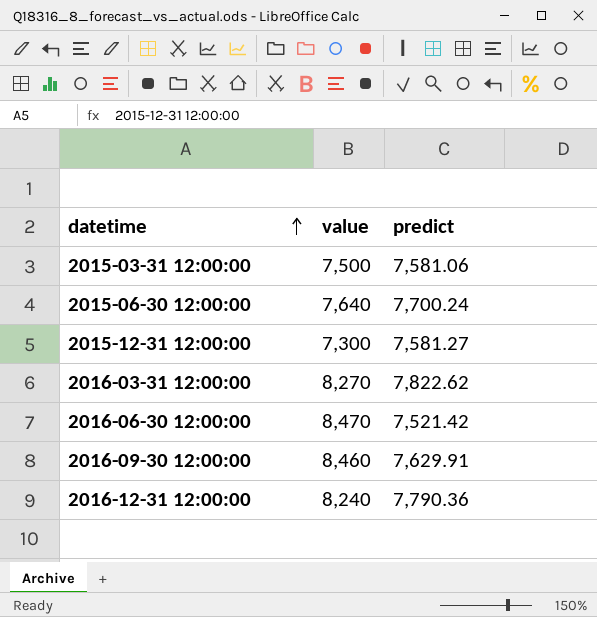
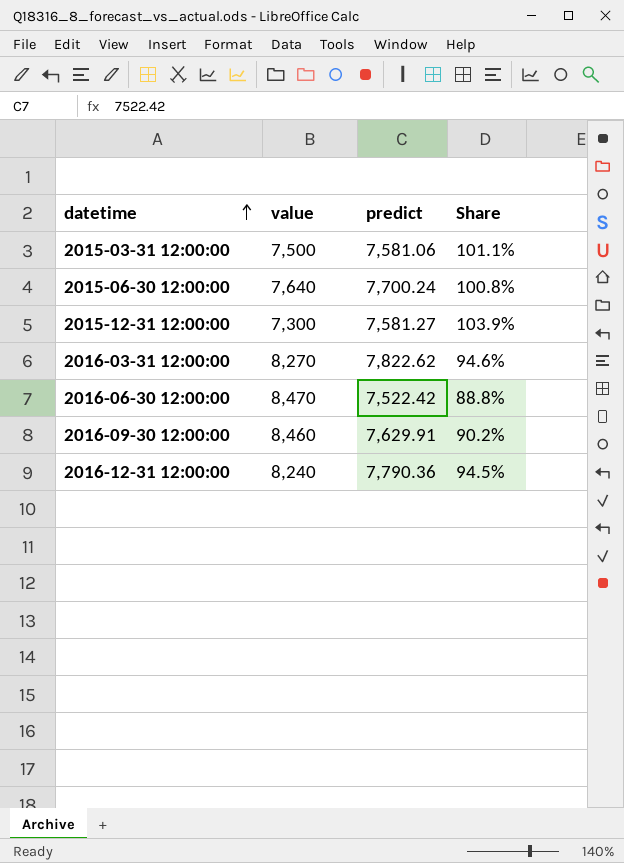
column Share | formula: none -> [predict] / [value]
2016-06-30 12:00:00 | predict: 7,521.42 -> 7,522.42

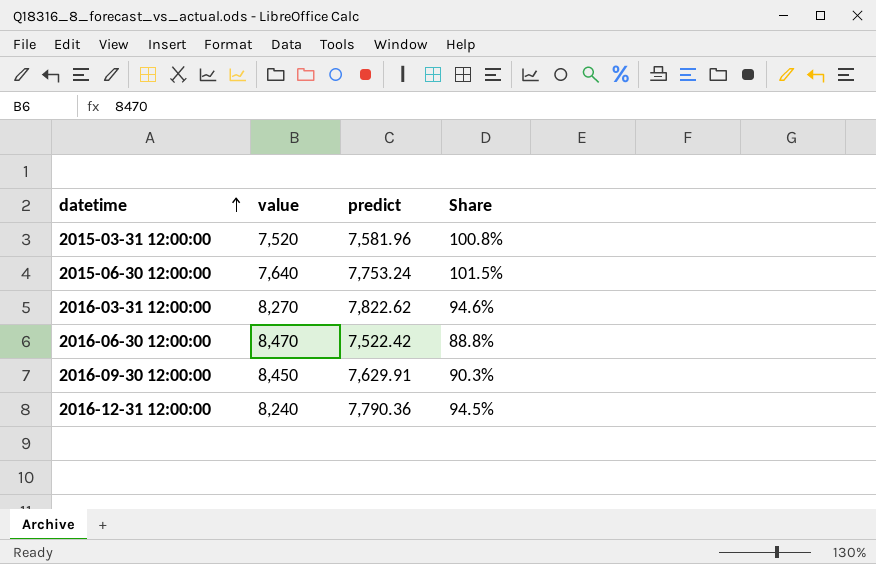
row 2015-12-31 12:00:00: 7,300 | 7,581.27 | 103.9% -> none
2015-03-31 12:00:00 | value: 7,500 -> 7,520
2015-03-31 12:00:00 | predict: 7,581.06 -> 7,581.96
2015-03-31 12:00:00 | Share: 101.1% -> 100.8%
2015-06-30 12:00:00 | predict: 7,700.24 -> 7,753.24
2015-06-30 12:00:00 | Share: 100.8% -> 101.5%
2016-09-30 12:00:00 | value: 8,460 -> 8,450
2016-09-30 12:00:00 | Share: 90.2% -> 90.3%

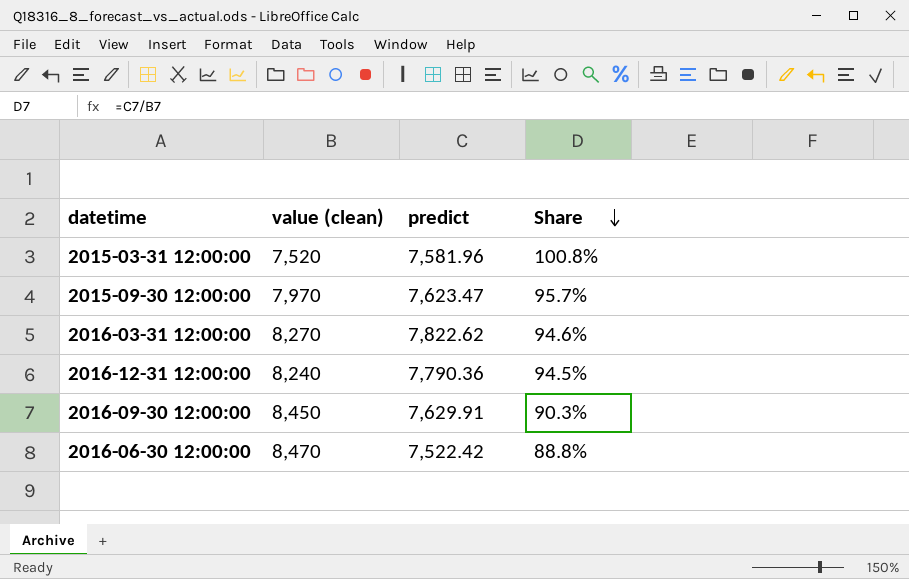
row order: datetime ascending -> Share descending
column name: value -> value (clean)
row 2015-06-30 12:00:00: 7,640 | 7,753.24 | 101.5% -> none
row 2015-09-30 12:00:00: none -> 7,970 | 7,623.47 | 95.7%

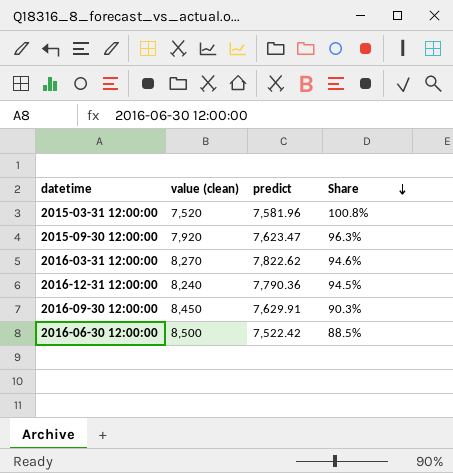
2015-09-30 12:00:00 | value (clean): 7,970 -> 7,920
2015-09-30 12:00:00 | Share: 95.7% -> 96.3%
2016-06-30 12:00:00 | value (clean): 8,470 -> 8,500
2016-06-30 12:00:00 | Share: 88.8% -> 88.5%

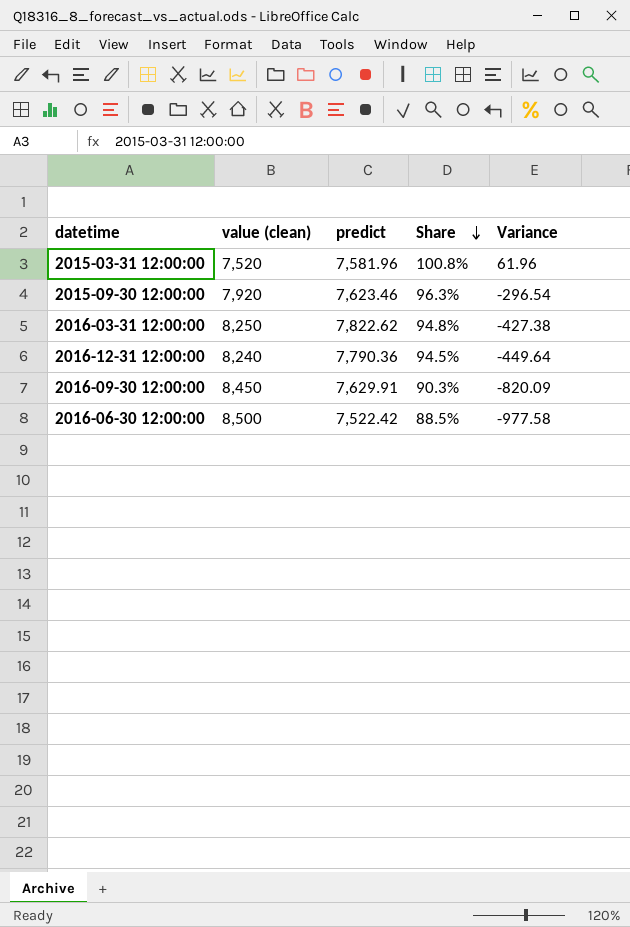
column Variance | formula: none -> [predict] - [value (clean)]
2015-09-30 12:00:00 | predict: 7,623.47 -> 7,623.46
2016-03-31 12:00:00 | value (clean): 8,270 -> 8,250
2016-03-31 12:00:00 | Share: 94.6% -> 94.8%

